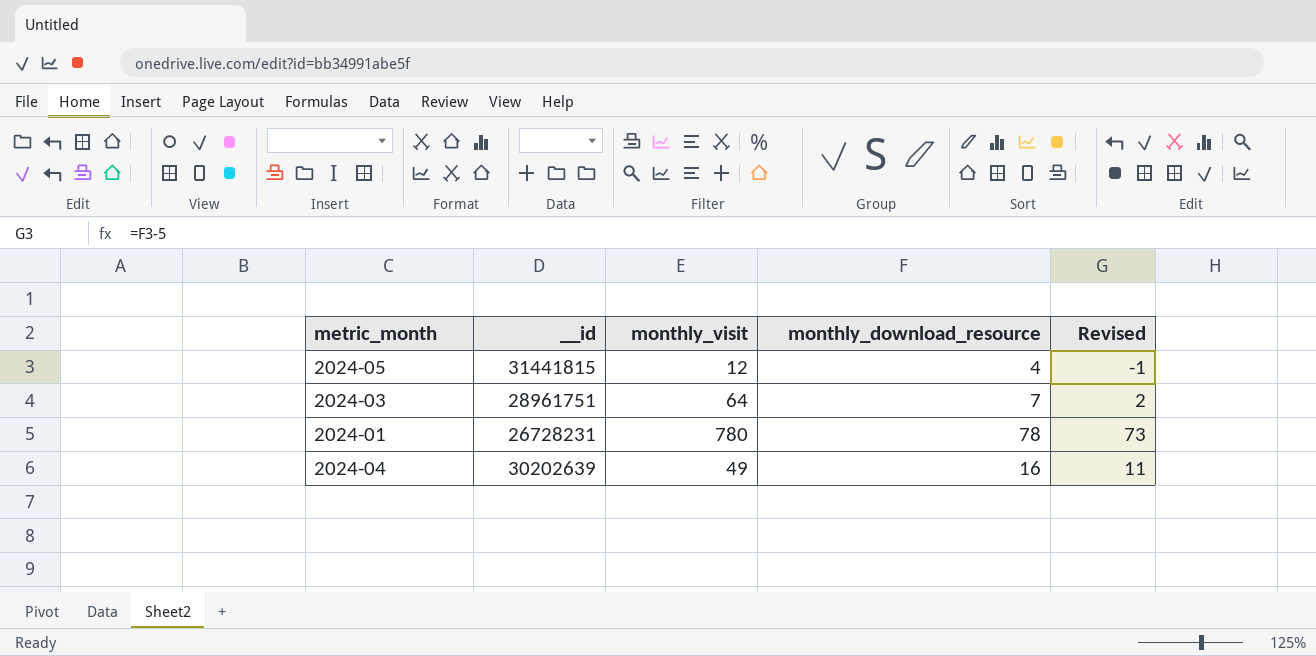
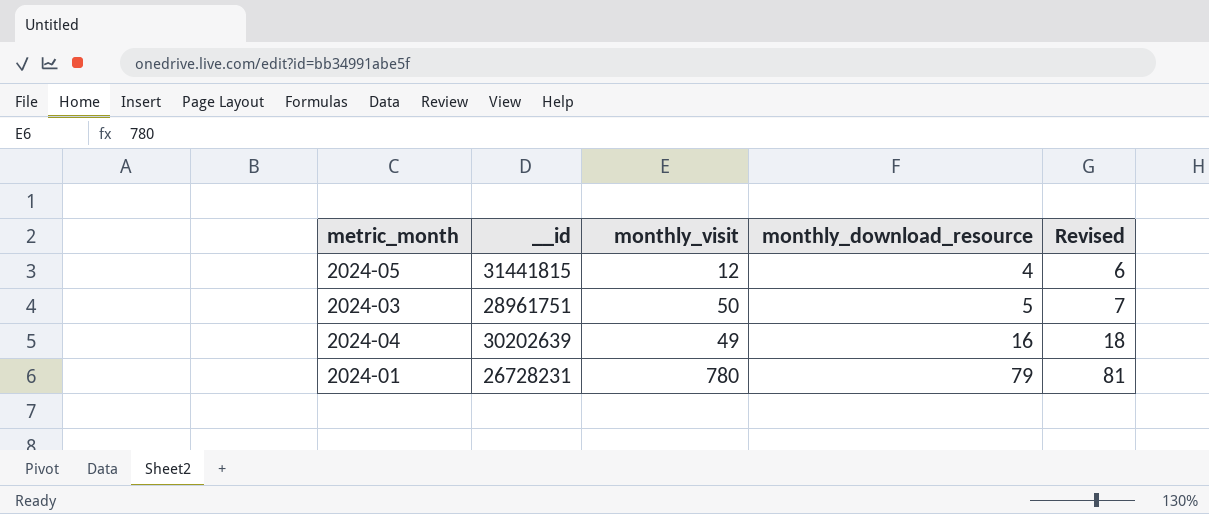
row order: none -> monthly_download_resource ascending
column Revised | formula: [monthly_download_resource] - 5 -> [monthly_download_resource] + 2
2024-03 | monthly_visit: 64 -> 50
2024-03 | monthly_download_resource: 7 -> 5
2024-01 | monthly_download_resource: 78 -> 79

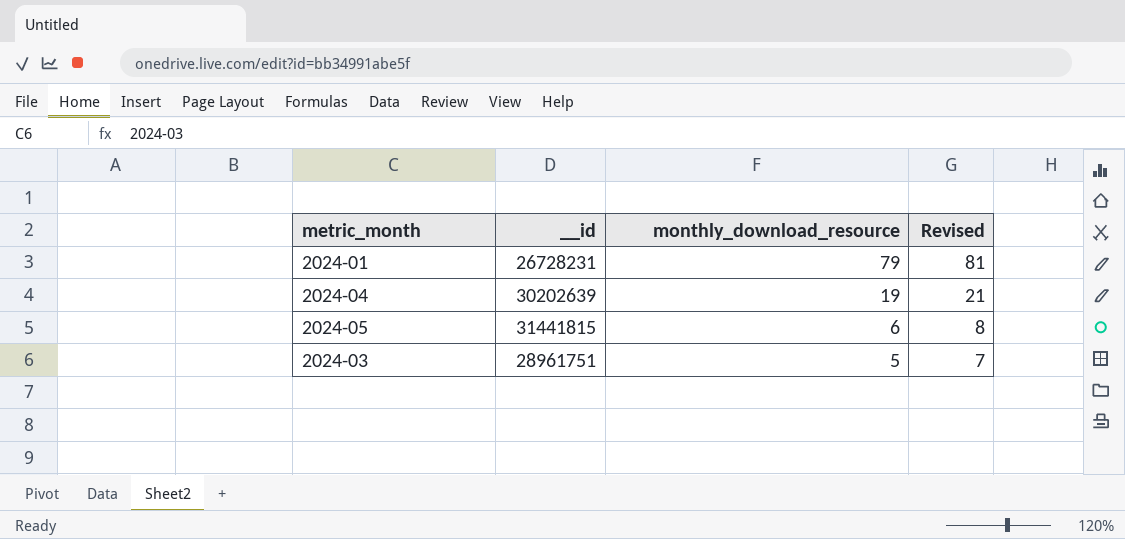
row order: monthly_download_resource ascending -> monthly_download_resource descending
column monthly_visit | position: 3 -> none
2024-04 | monthly_download_resource: 16 -> 19
2024-04 | Revised: 18 -> 21
2024-05 | monthly_download_resource: 4 -> 6
2024-05 | Revised: 6 -> 8

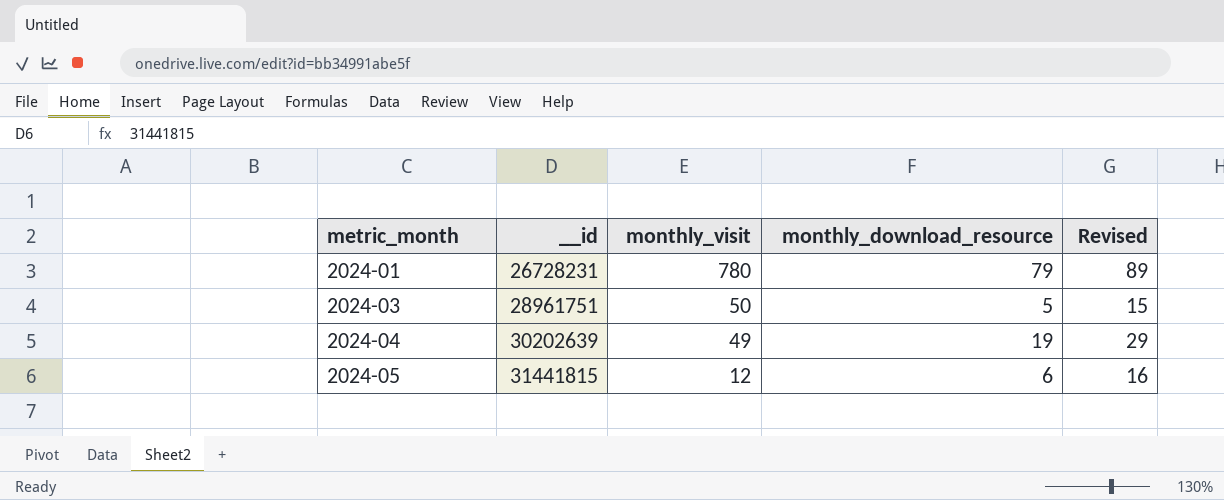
row order: monthly_download_resource descending -> metric_month ascending
column monthly_visit | position: none -> 3
column Revised | formula: [monthly_download_resource] + 2 -> [monthly_download_resource] + 10

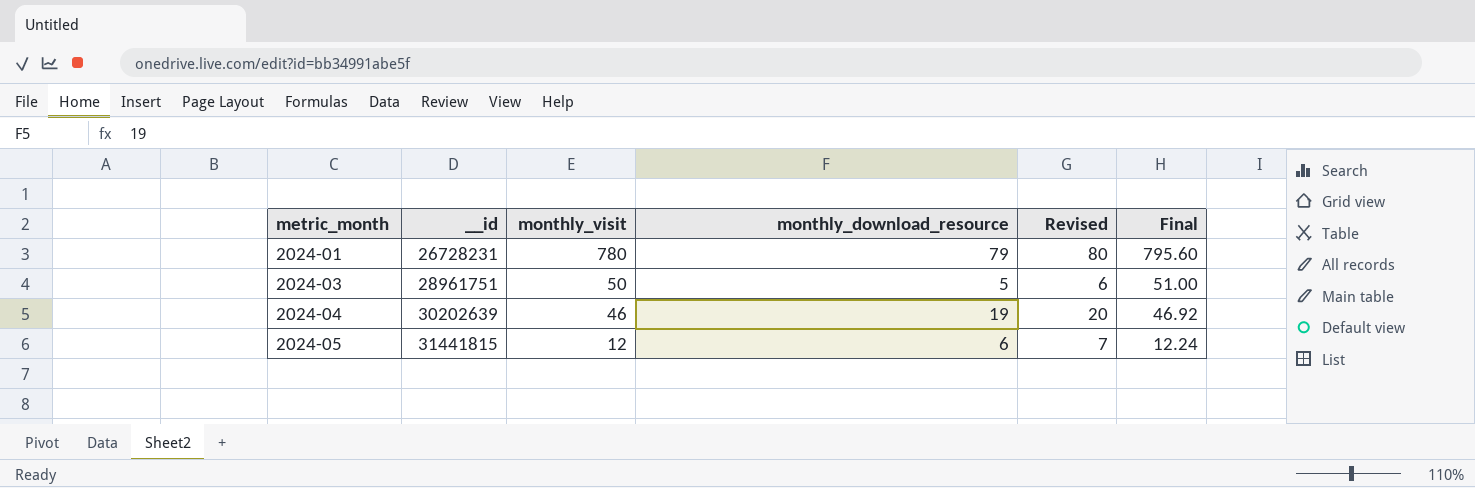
column Revised | formula: [monthly_download_resource] + 10 -> [monthly_download_resource] + 1
column Final | formula: none -> [monthly_visit] * 1.02
2024-04 | monthly_visit: 49 -> 46

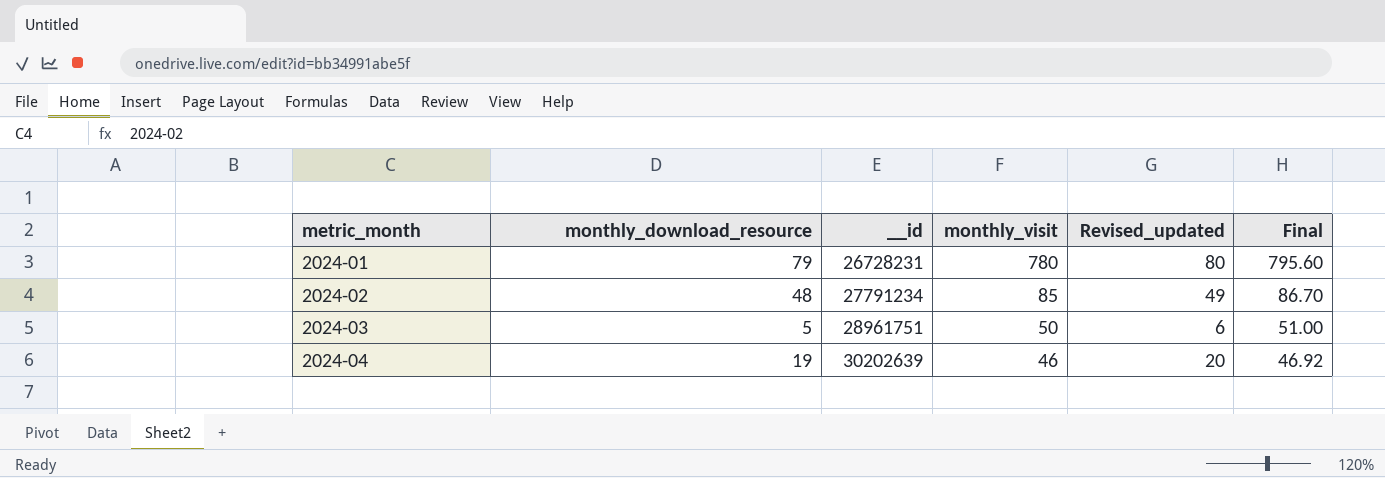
column monthly_download_resource | position: 4 -> 2
column name: Revised -> Revised_updated
row 2024-05: 31441815 | 12 | 6 | 7 | 12.24 -> none
row 2024-02: none -> 48 | 27791234 | 85 | 49 | 86.70

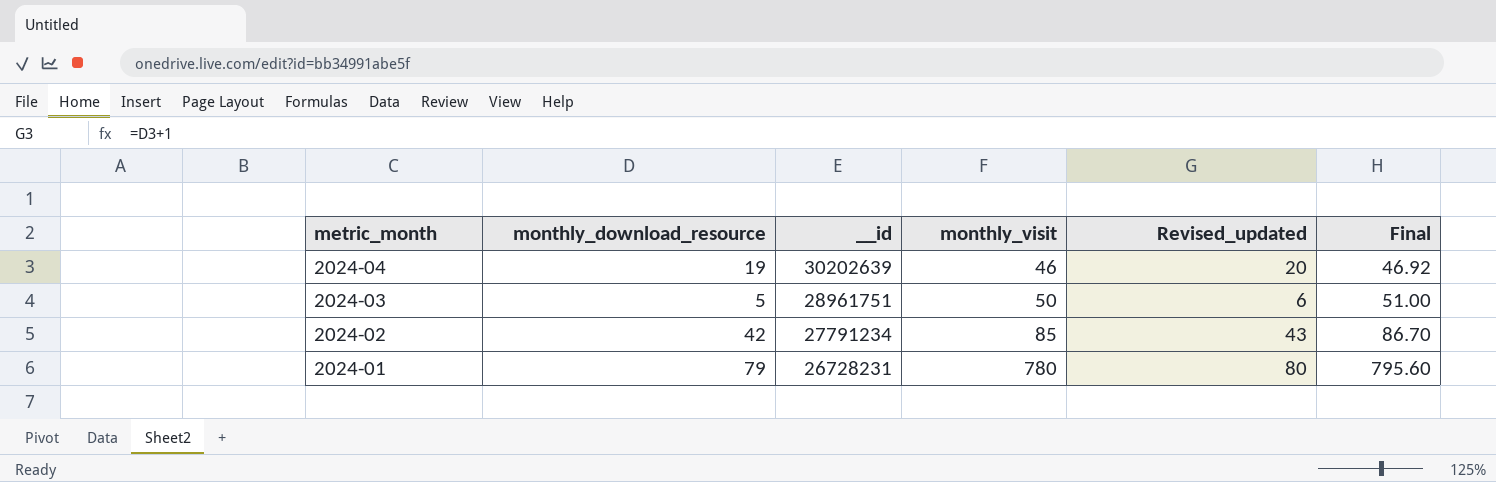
row order: metric_month ascending -> metric_month descending
2024-02 | monthly_download_resource: 48 -> 42
2024-02 | Revised_updated: 49 -> 43

